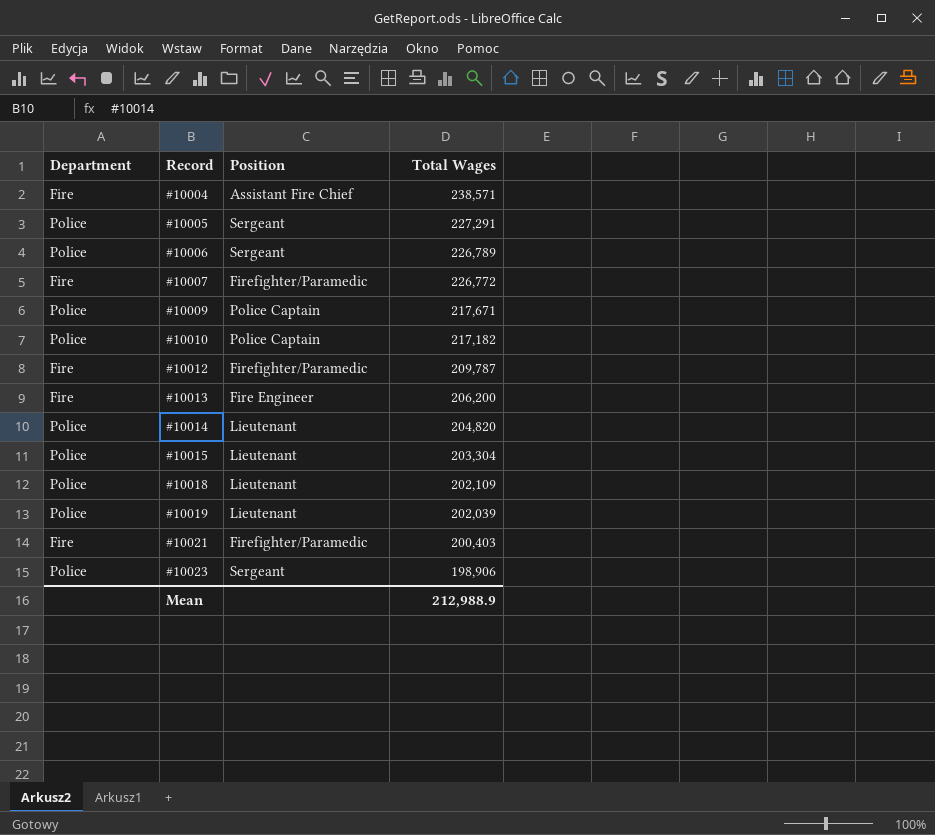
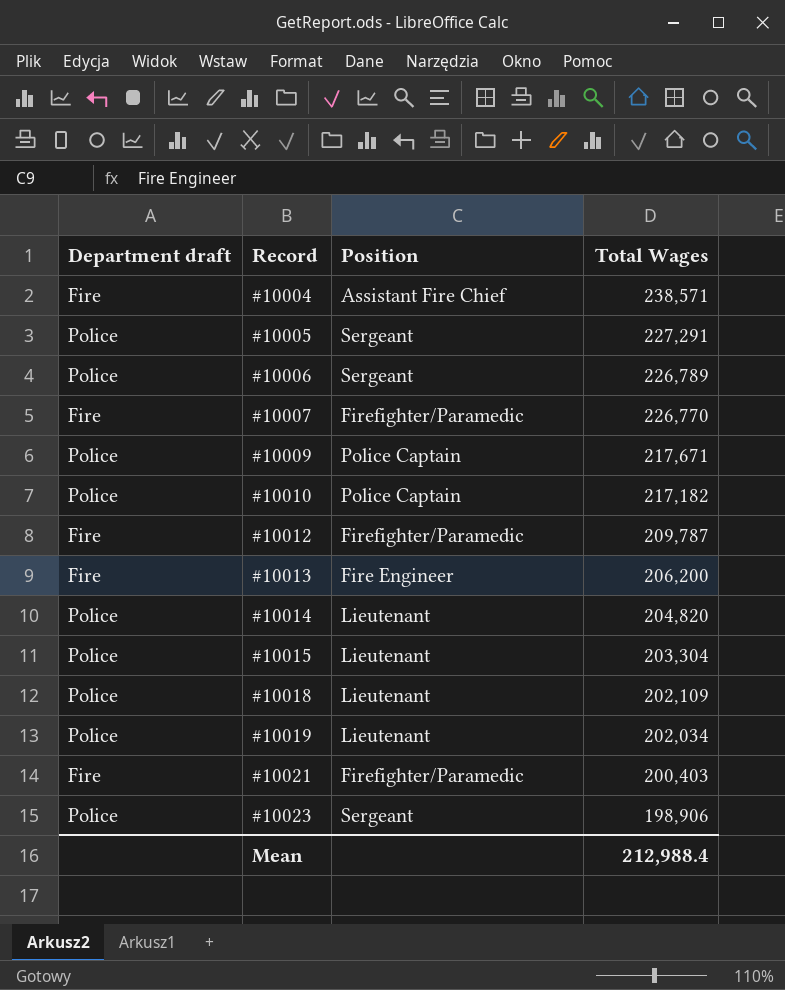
column name: Department -> Department draft
#10007 | Total Wages: 226,772 -> 226,770
#10019 | Total Wages: 202,039 -> 202,034
Mean | Total Wages: 212,988.9 -> 212,988.4

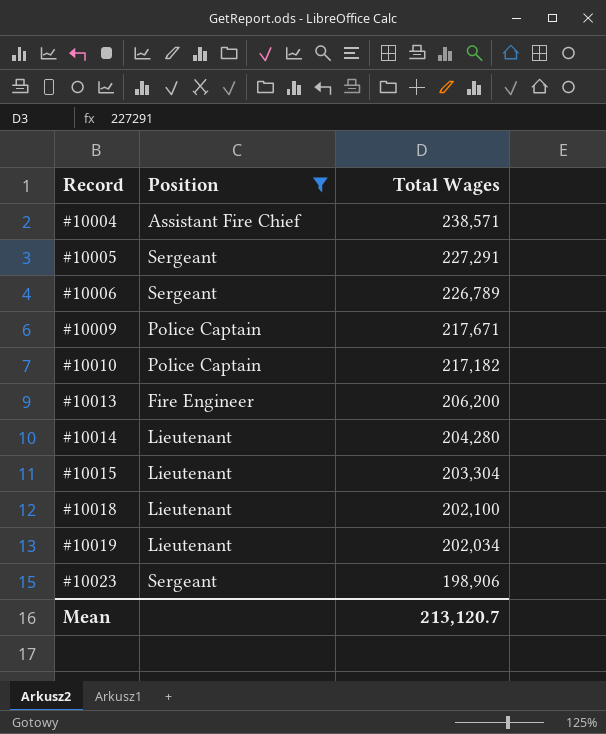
filter: none -> Position != Firefighter/Paramedic
column Department draft | position: 1 -> none
#10014 | Total Wages: 204,820 -> 204,280
#10018 | Total Wages: 202,109 -> 202,100
Mean | Total Wages: 212,988.4 -> 213,120.7

